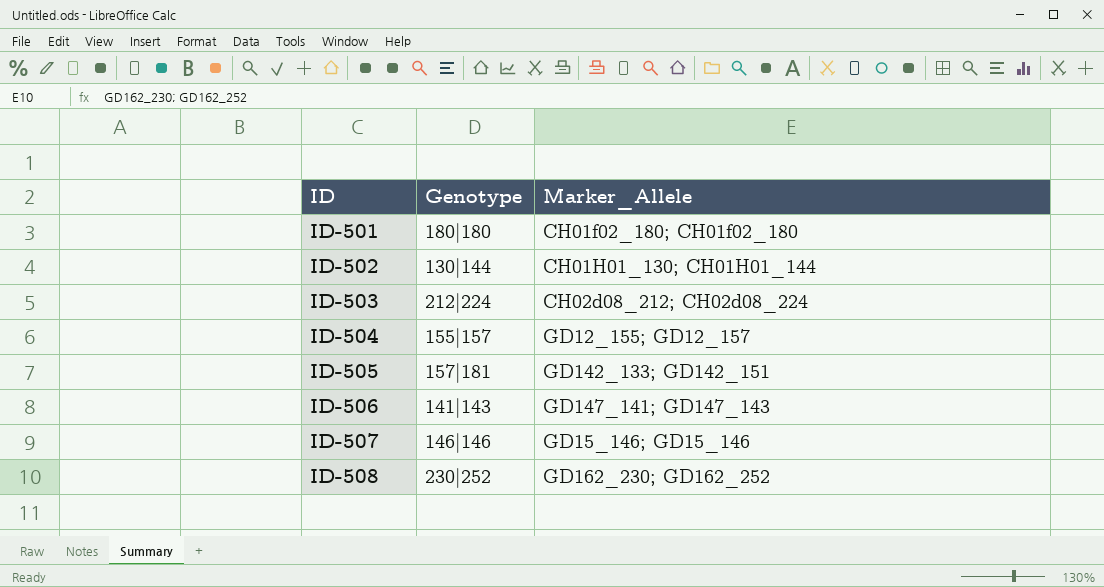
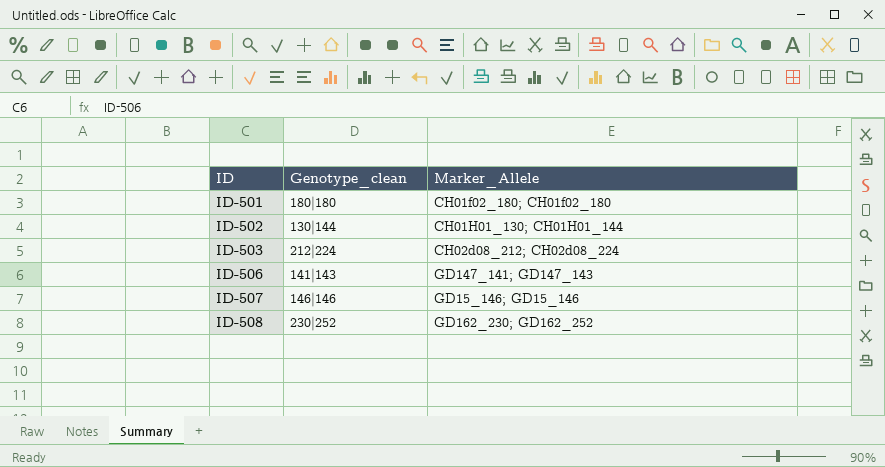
column name: Genotype -> Genotype_clean
row ID-504: 155|157 | GD12_155; GD12_157 -> none
row ID-505: 157|181 | GD142_133; GD142_151 -> none

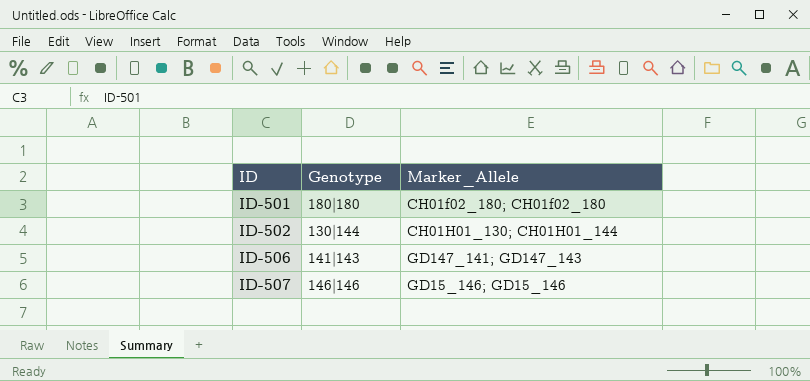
column name: Genotype_clean -> Genotype
row ID-503: 212|224 | CH02d08_212; CH02d08_224 -> none
row ID-508: 230|252 | GD162_230; GD162_252 -> none

